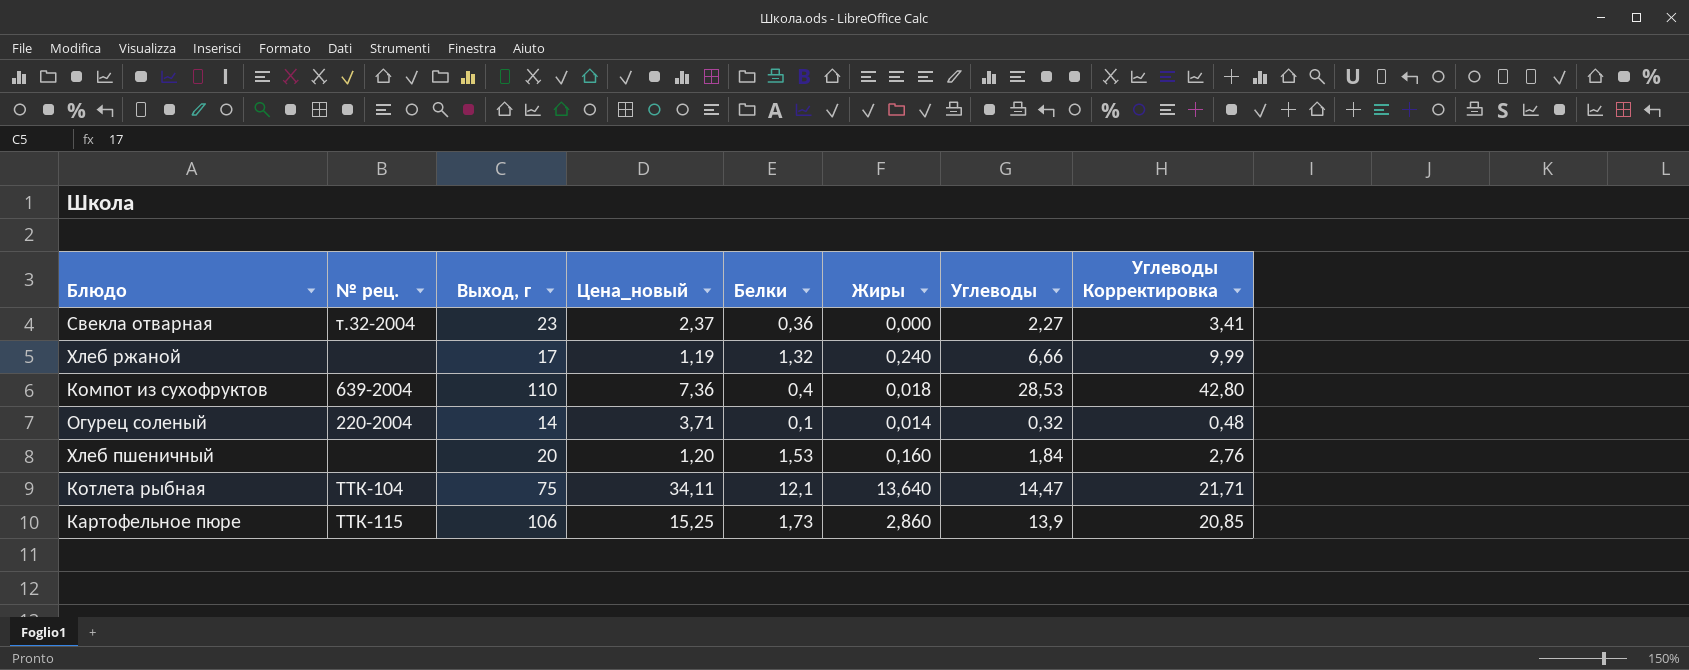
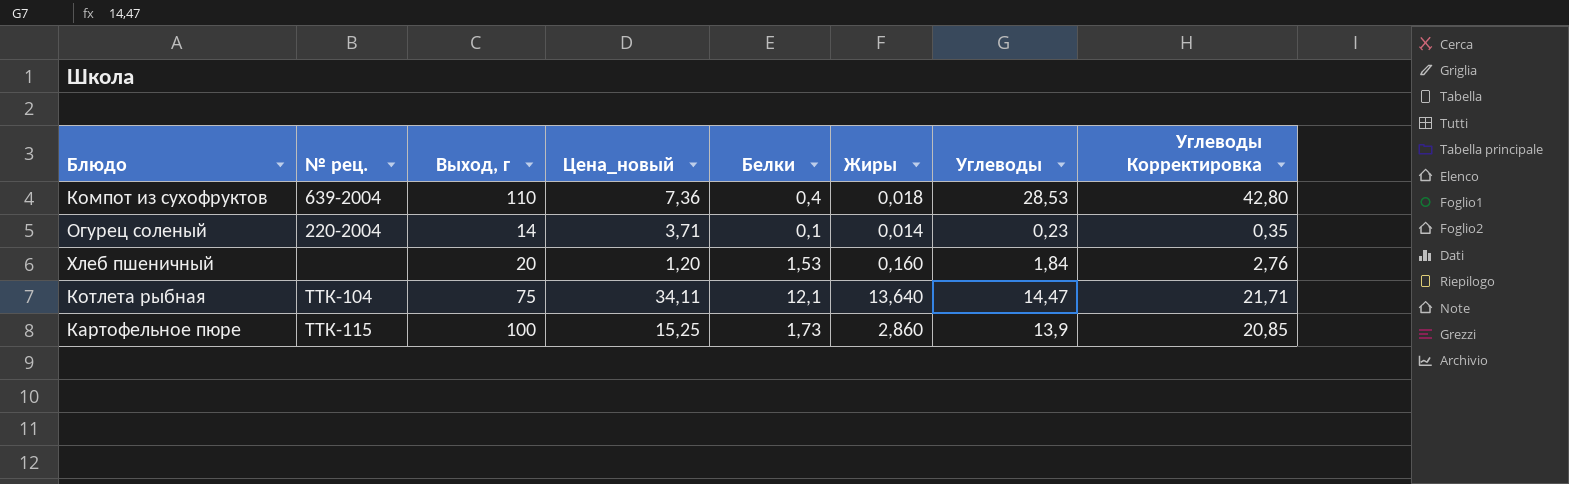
row Свекла отварная: т.32-2004 | 23 | 2,37 | 0,36 | 0,000 | 2,27 | 3,41 -> none
row Хлеб ржаной: none | 17 | 1,19 | 1,32 | 0,240 | 6,66 | 9,99 -> none
Огурец соленый | Углеводы: 0,32 -> 0,23
Огурец соленый | Углеводы Корректировка: 0,48 -> 0,35
Картофельное пюре | Выход, г: 106 -> 100

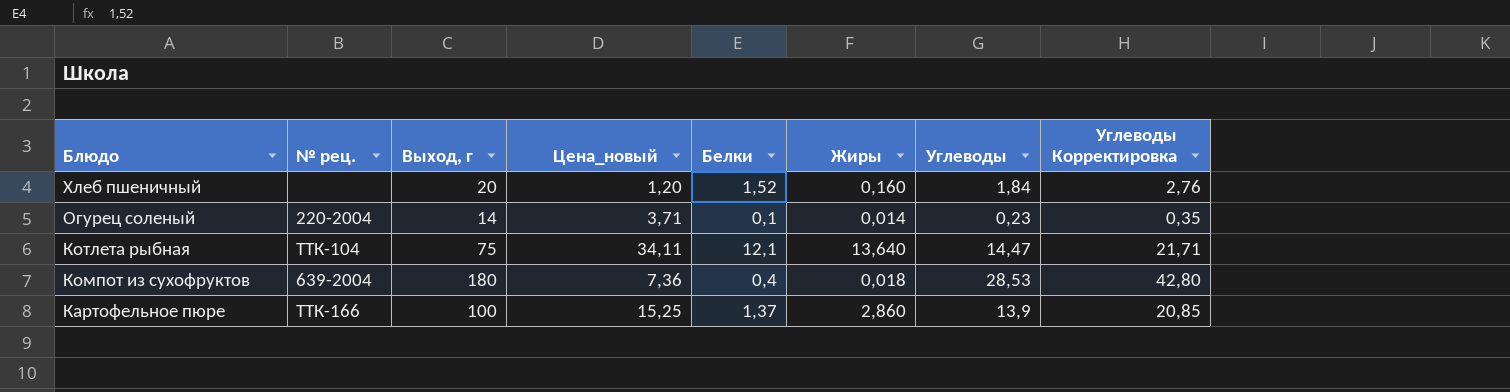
row order: none -> Блюдо descending
Хлеб пшеничный | Белки: 1,53 -> 1,52
Компот из сухофруктов | Выход, г: 110 -> 180
Картофельное пюре | № рец.: ТТК-115 -> ТТК-166
Картофельное пюре | Белки: 1,73 -> 1,37

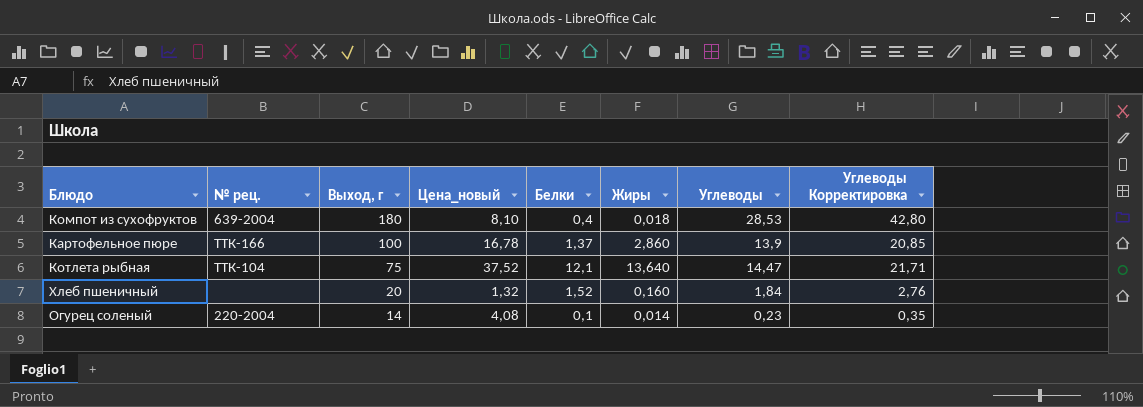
row order: Блюдо descending -> Выход, г descending
Компот из сухофруктов | Цена_новый: 7,36 -> 8,10
Картофельное пюре | Цена_новый: 15,25 -> 16,78
Котлета рыбная | Цена_новый: 34,11 -> 37,52
Хлеб пшеничный | Цена_новый: 1,20 -> 1,32
Огурец соленый | Цена_новый: 3,71 -> 4,08

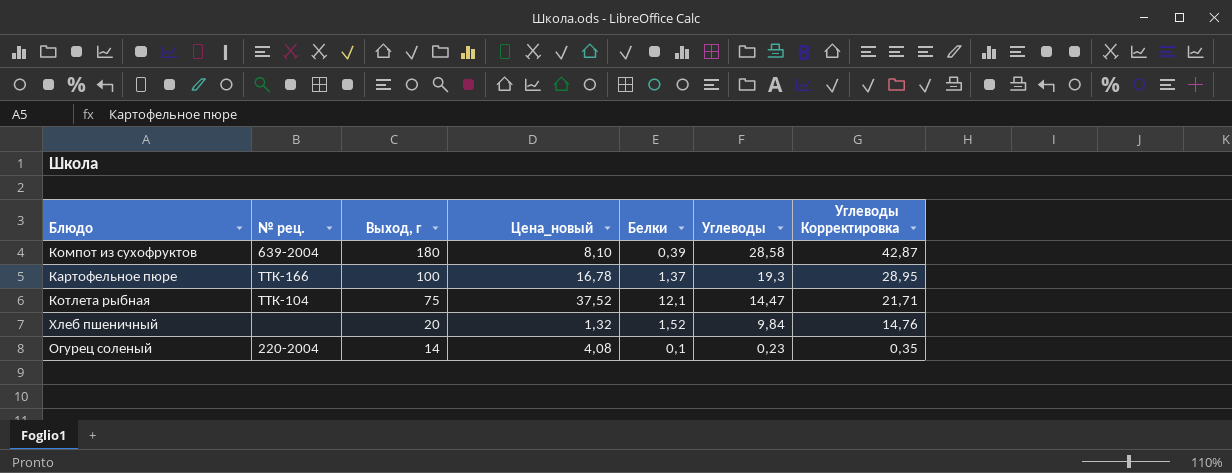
column Жиры | position: 6 -> none
Компот из сухофруктов | Белки: 0,4 -> 0,39
Компот из сухофруктов | Углеводы: 28,53 -> 28,58
Компот из сухофруктов | Углеводы Корректировка: 42,80 -> 42,87
Картофельное пюре | Углеводы: 13,9 -> 19,3
Картофельное пюре | Углеводы Корректировка: 20,85 -> 28,95
Хлеб пшеничный | Углеводы: 1,84 -> 9,84
Хлеб пшеничный | Углеводы Корректировка: 2,76 -> 14,76

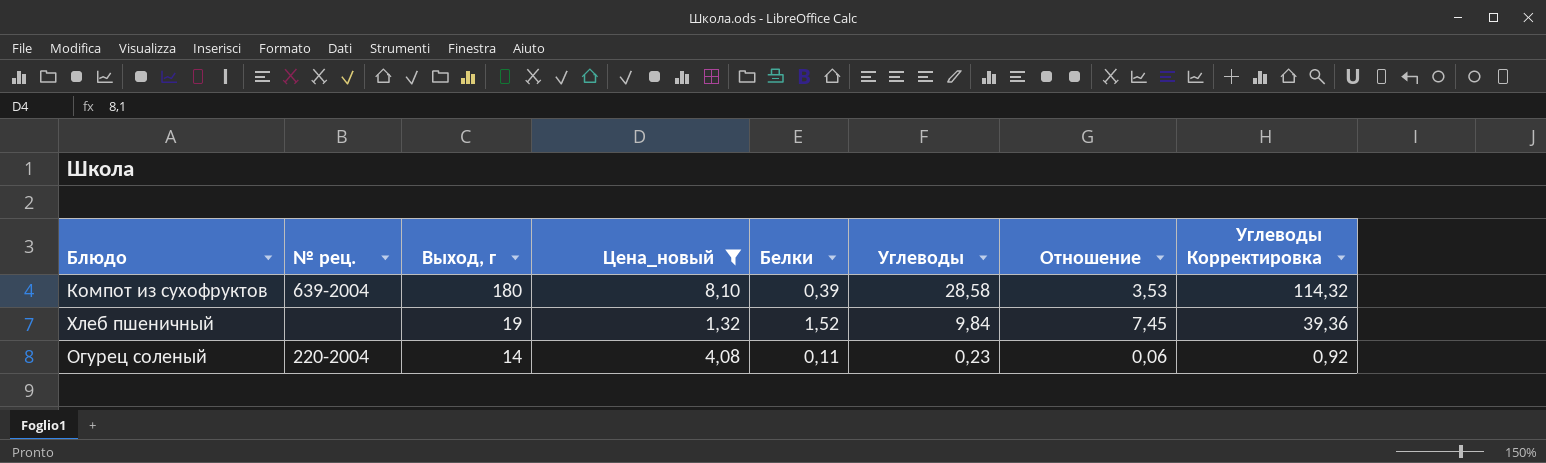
filter: none -> Цена_новый <= 8,10
column Отношение | formula: none -> [Углеводы] / [Цена_новый]
column Углеводы Корректировка | formula: [Углеводы] * 1,5 -> [Углеводы] * 4
Хлеб пшеничный | Выход, г: 20 -> 19
Огурец соленый | Белки: 0,1 -> 0,11

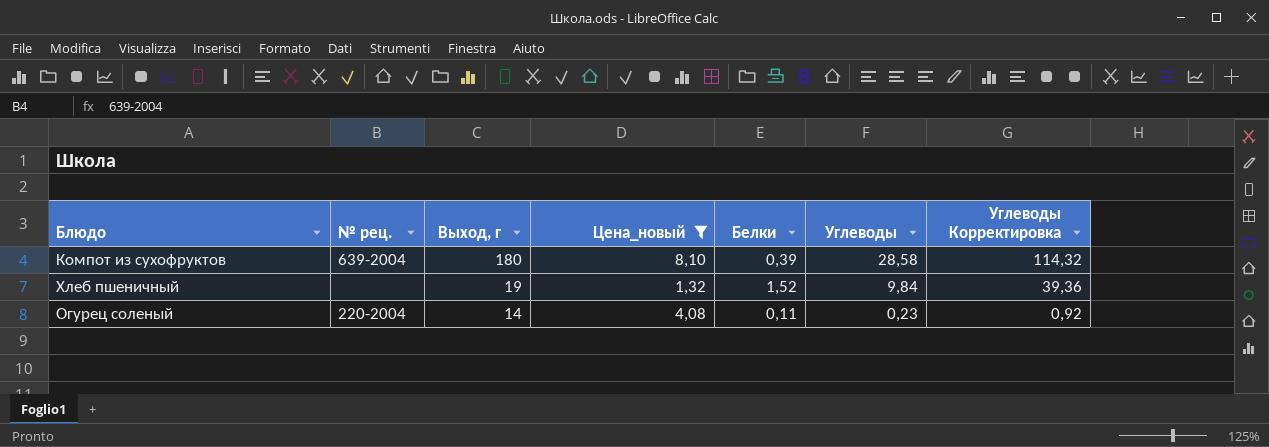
column Отношение | formula: [Углеводы] / [Цена_новый] -> none

